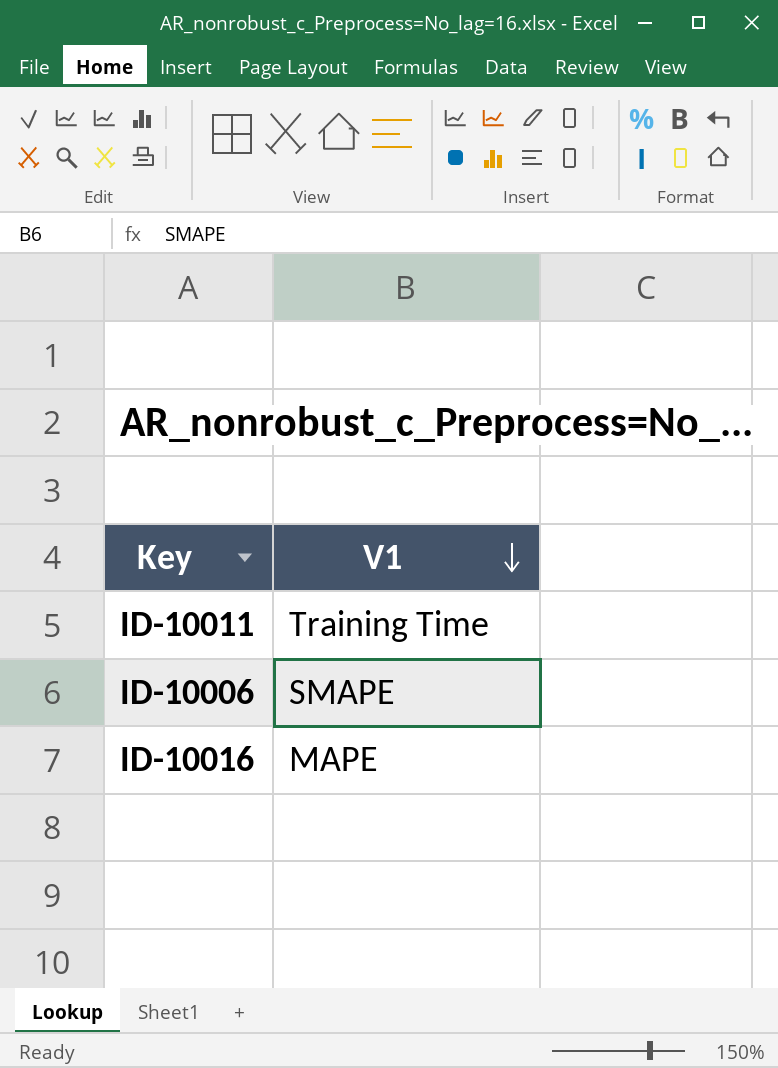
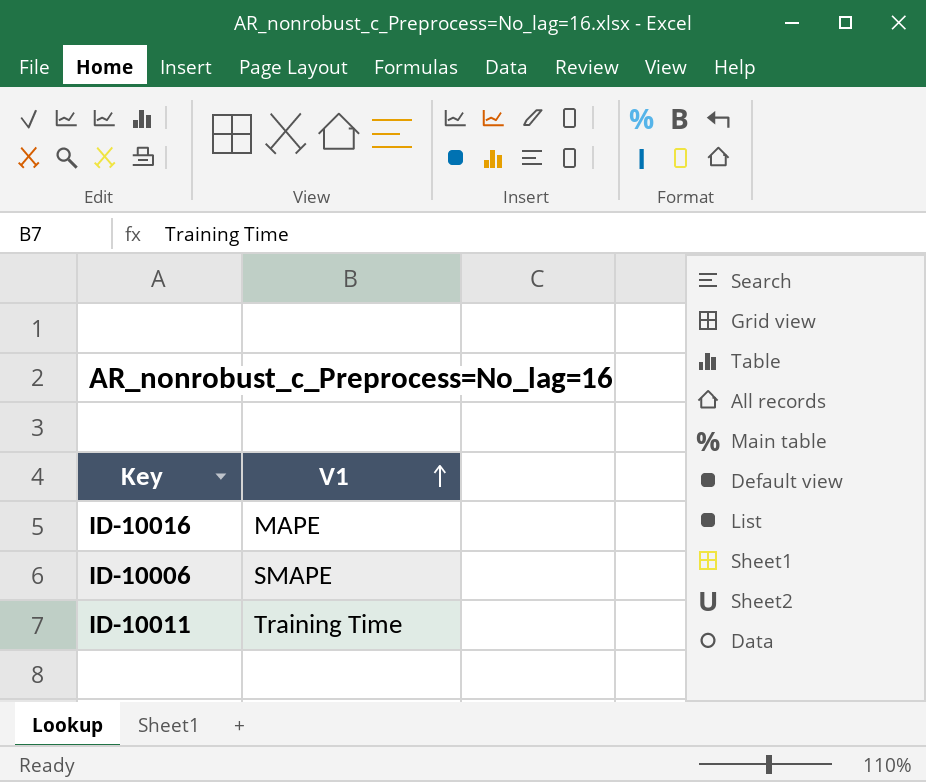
row order: V1 descending -> V1 ascending

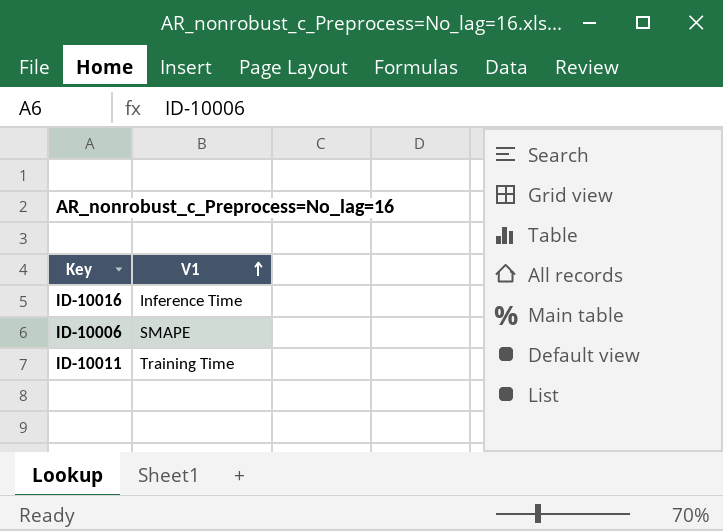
ID-10016 | V1: MAPE -> Inference Time

